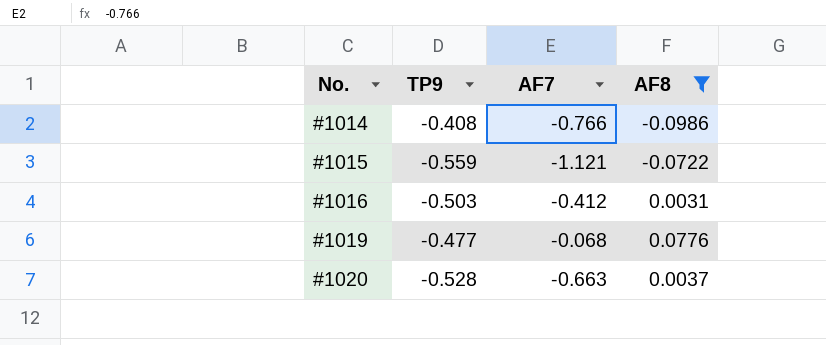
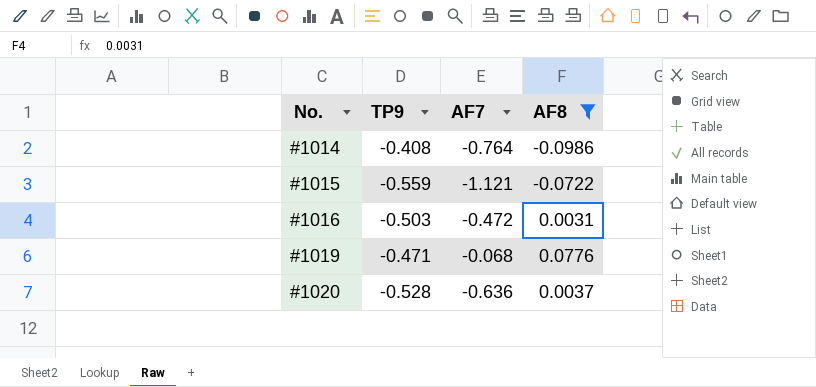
#1014 | AF7: -0.766 -> -0.764
#1016 | AF7: -0.412 -> -0.472
#1019 | TP9: -0.477 -> -0.471
#1020 | AF7: -0.663 -> -0.636

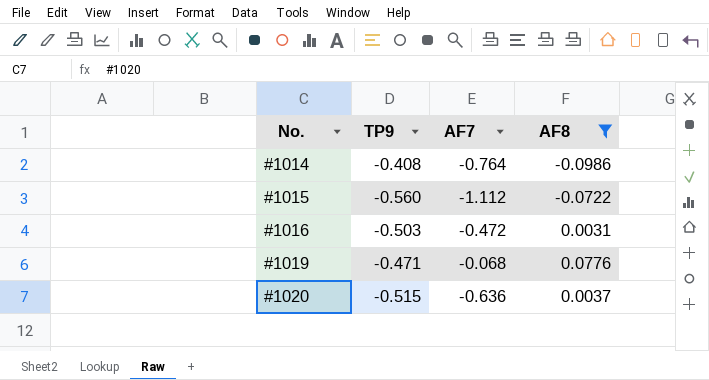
#1015 | TP9: -0.559 -> -0.560
#1015 | AF7: -1.121 -> -1.112
#1020 | TP9: -0.528 -> -0.515

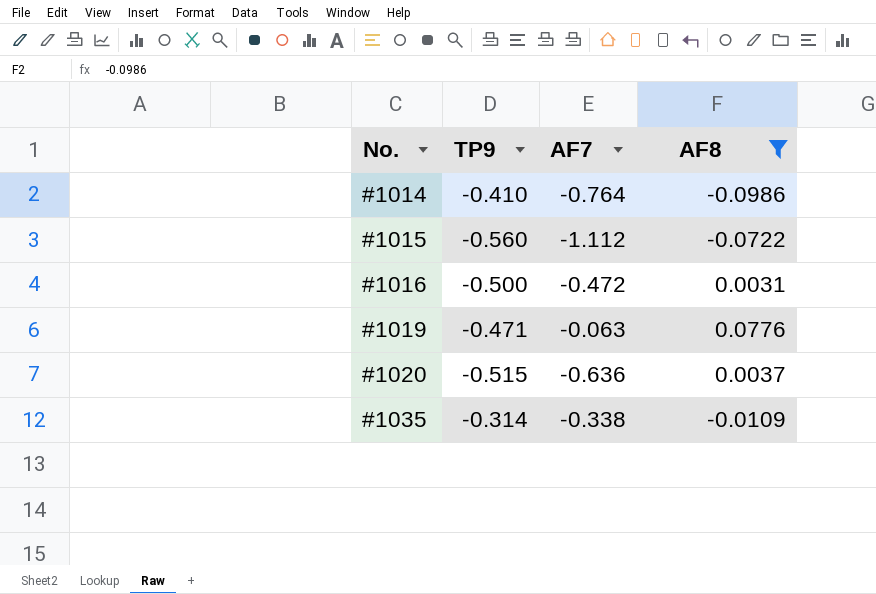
#1014 | TP9: -0.408 -> -0.410
#1016 | TP9: -0.503 -> -0.500
#1019 | AF7: -0.068 -> -0.063
row #1035: none -> -0.314 | -0.338 | -0.0109

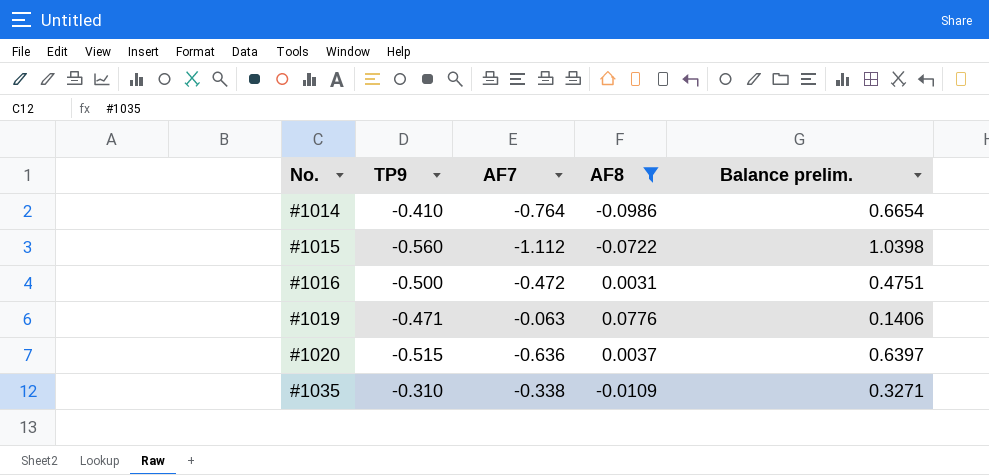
column Balance prelim. | formula: none -> [AF8] - [AF7]
#1035 | TP9: -0.314 -> -0.310

